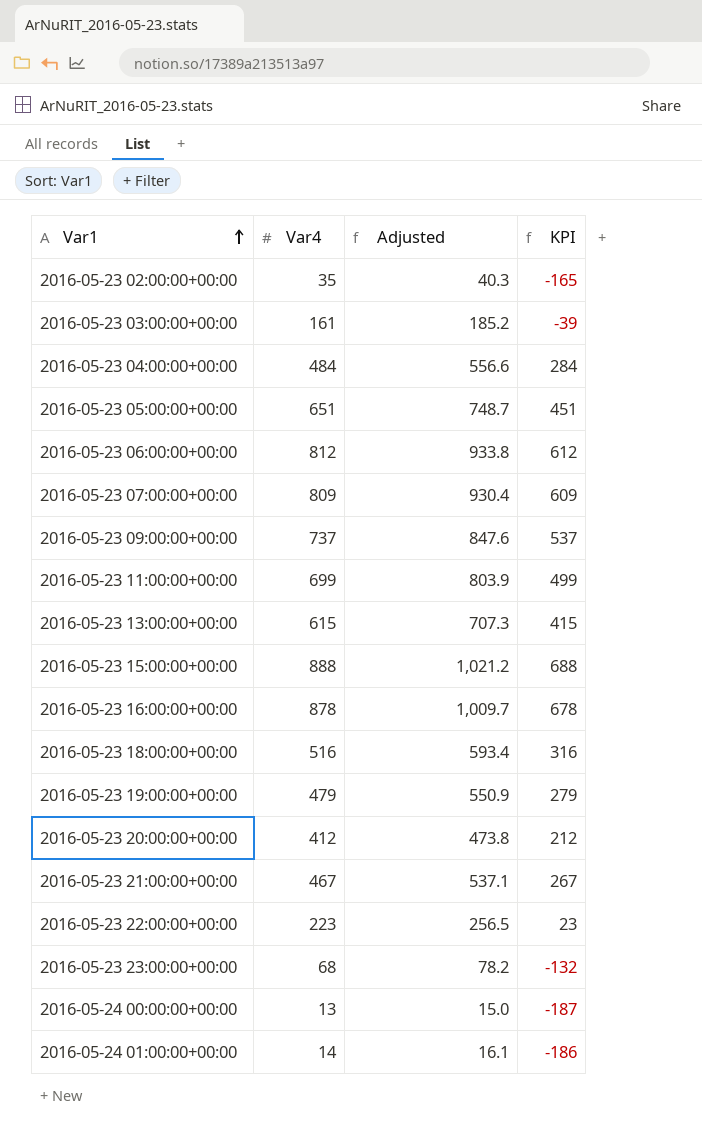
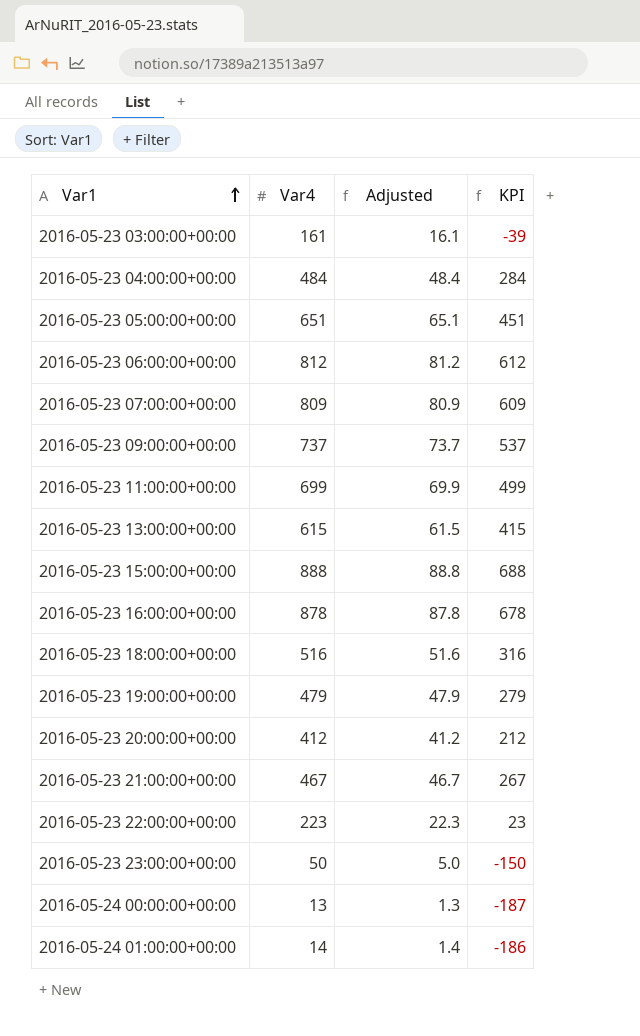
column Adjusted | formula: [Var4] * 1.15 -> [Var4] * 0.1
row 2016-05-23 02:00:00+00:00: 35 | 40.3 | -165 -> none
2016-05-23 23:00:00+00:00 | Var4: 68 -> 50
2016-05-23 23:00:00+00:00 | KPI: -132 -> -150

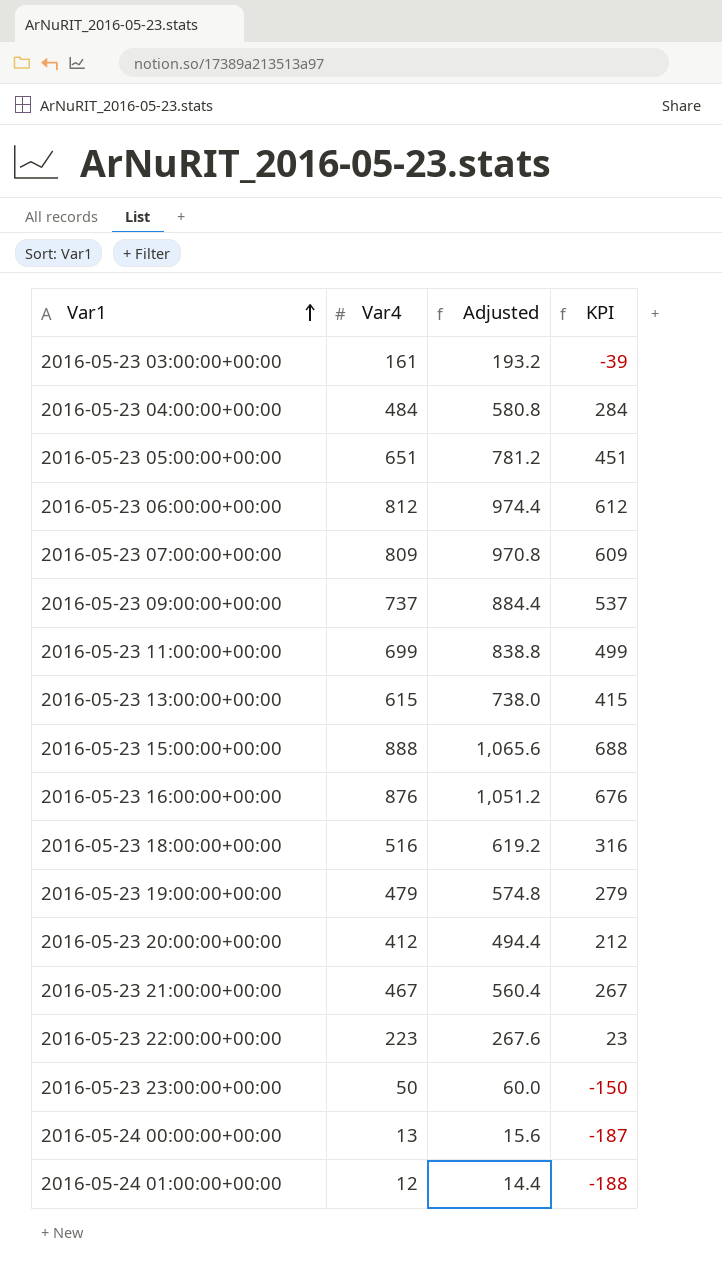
column Adjusted | formula: [Var4] * 0.1 -> [Var4] * 1.2
2016-05-23 16:00:00+00:00 | Var4: 878 -> 876
2016-05-23 16:00:00+00:00 | KPI: 678 -> 676
2016-05-24 01:00:00+00:00 | Var4: 14 -> 12
2016-05-24 01:00:00+00:00 | KPI: -186 -> -188

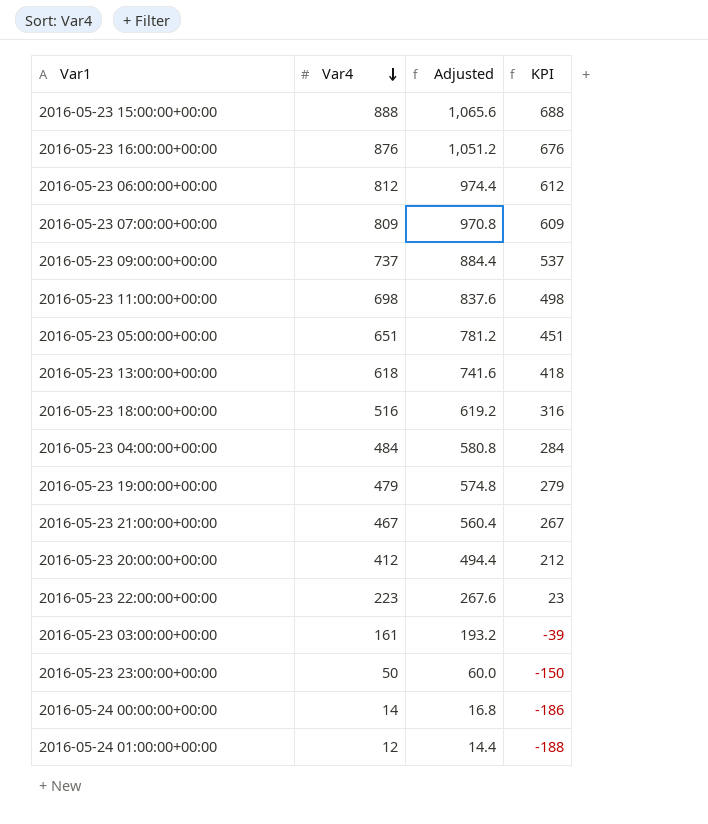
row order: Var1 ascending -> Var4 descending
2016-05-23 11:00:00+00:00 | Var4: 699 -> 698
2016-05-23 11:00:00+00:00 | Adjusted: 838.8 -> 837.6
2016-05-23 11:00:00+00:00 | KPI: 499 -> 498
2016-05-23 13:00:00+00:00 | Var4: 615 -> 618
2016-05-23 13:00:00+00:00 | Adjusted: 738.0 -> 741.6
2016-05-23 13:00:00+00:00 | KPI: 415 -> 418
2016-05-24 00:00:00+00:00 | Var4: 13 -> 14
2016-05-24 00:00:00+00:00 | Adjusted: 15.6 -> 16.8
2016-05-24 00:00:00+00:00 | KPI: -187 -> -186

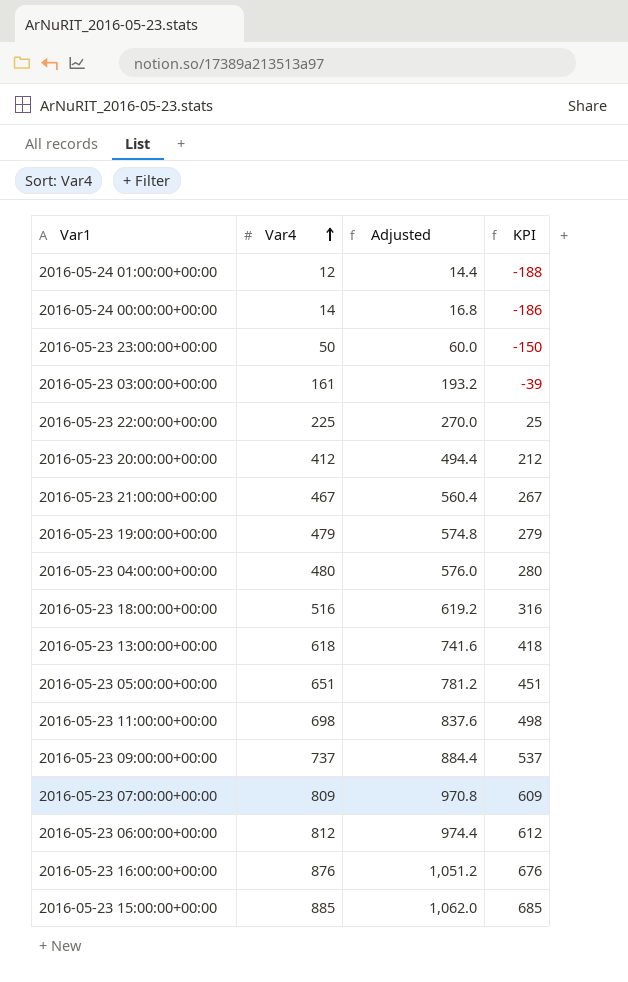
row order: Var4 descending -> Var4 ascending
2016-05-23 22:00:00+00:00 | Var4: 223 -> 225
2016-05-23 22:00:00+00:00 | Adjusted: 267.6 -> 270.0
2016-05-23 22:00:00+00:00 | KPI: 23 -> 25
2016-05-23 04:00:00+00:00 | Var4: 484 -> 480
2016-05-23 04:00:00+00:00 | Adjusted: 580.8 -> 576.0
2016-05-23 04:00:00+00:00 | KPI: 284 -> 280
2016-05-23 15:00:00+00:00 | Var4: 888 -> 885
2016-05-23 15:00:00+00:00 | Adjusted: 1,065.6 -> 1,062.0
2016-05-23 15:00:00+00:00 | KPI: 688 -> 685

